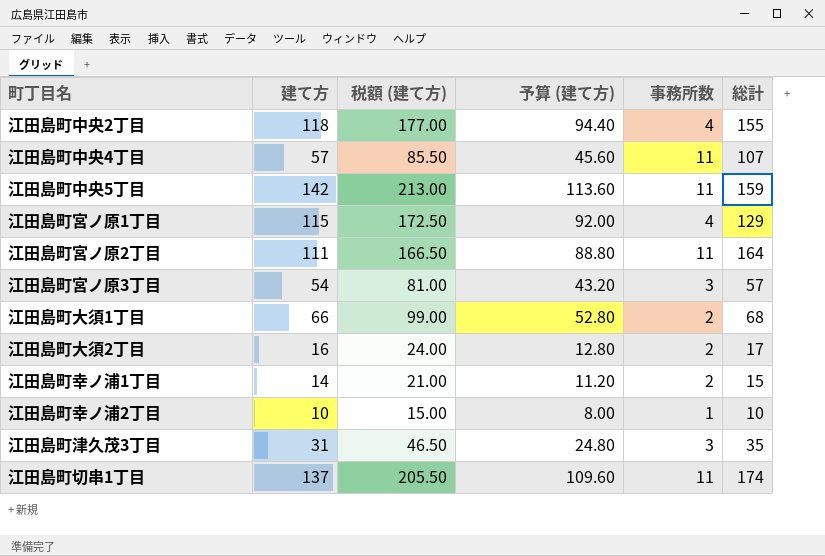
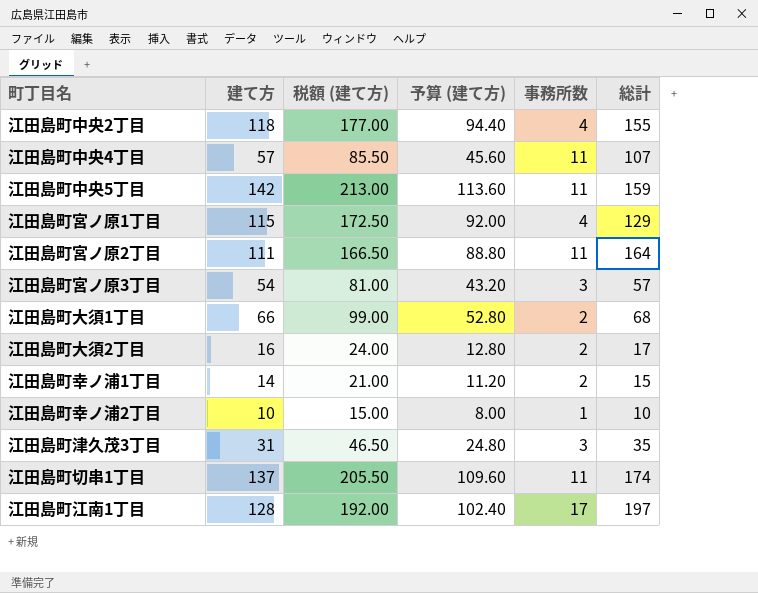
row 江田島町江南1丁目: none -> 128 | 192.00 | 102.40 | 17 | 197

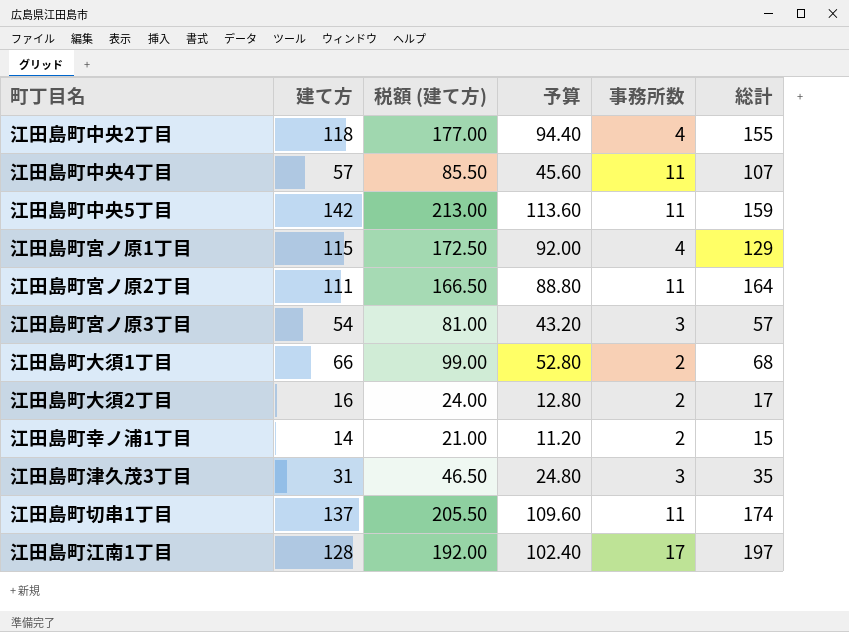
column name: 予算 (建て方) -> 予算
row 江田島町幸ノ浦2丁目: 10 | 15.00 | 8.00 | 1 | 10 -> none

